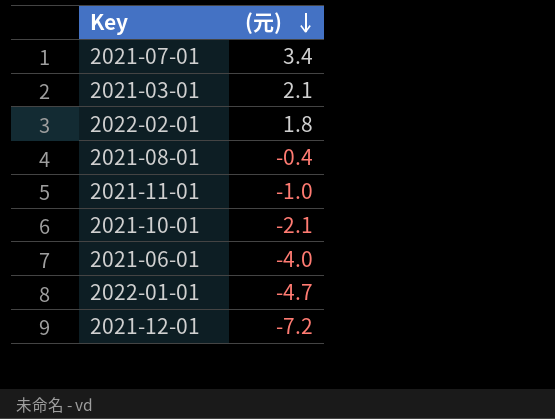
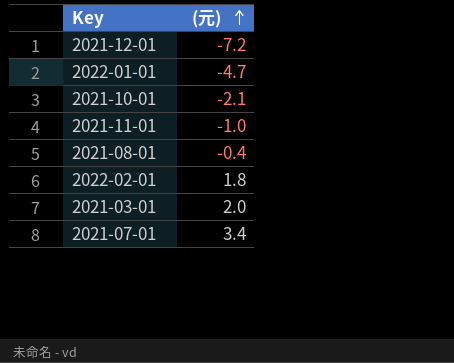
row order: (元) descending -> (元) ascending
row 2021-06-01: -4.0 -> none
2021-03-01 | (元): 2.1 -> 2.0

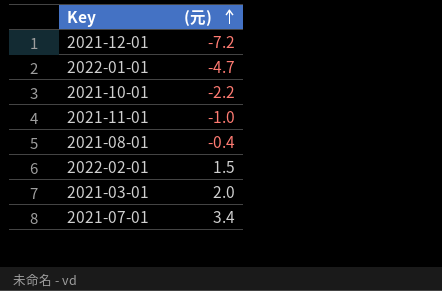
2021-10-01 | (元): -2.1 -> -2.2
2022-02-01 | (元): 1.8 -> 1.5

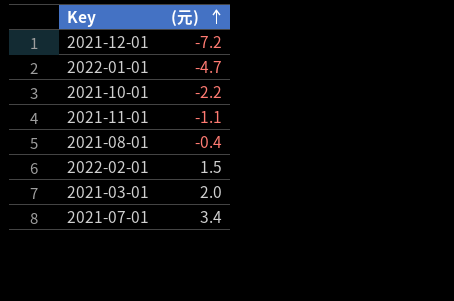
2021-11-01 | (元): -1.0 -> -1.1

